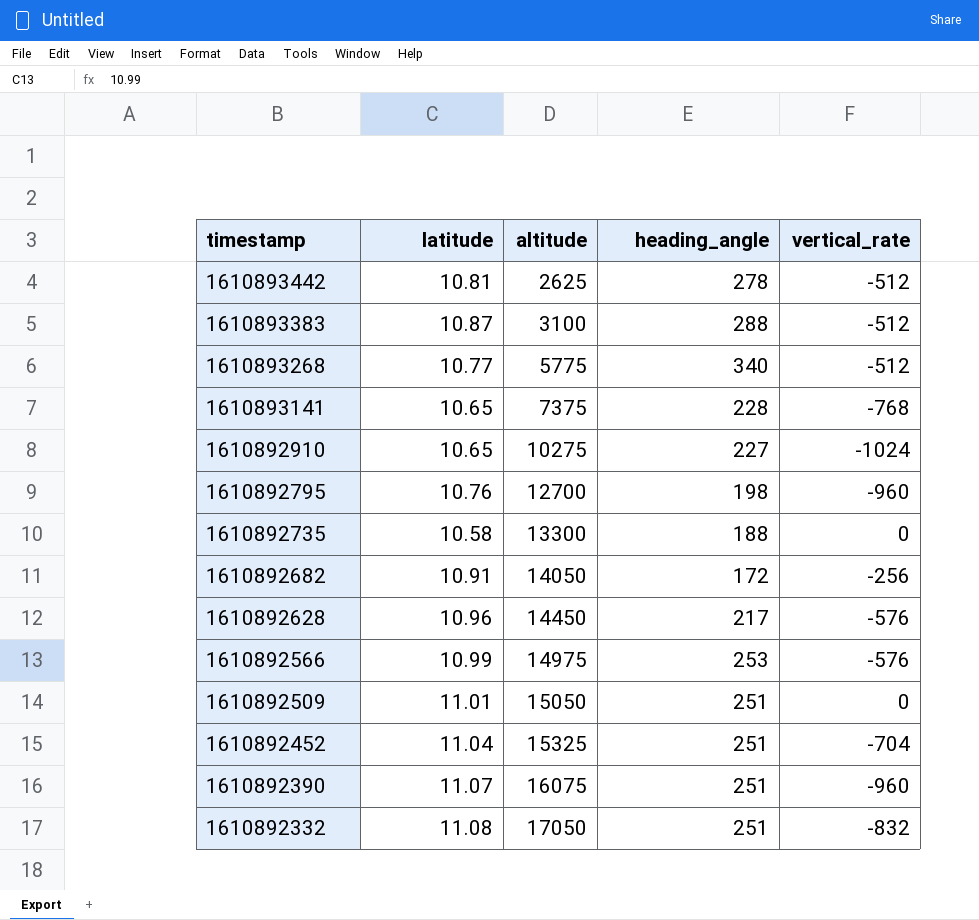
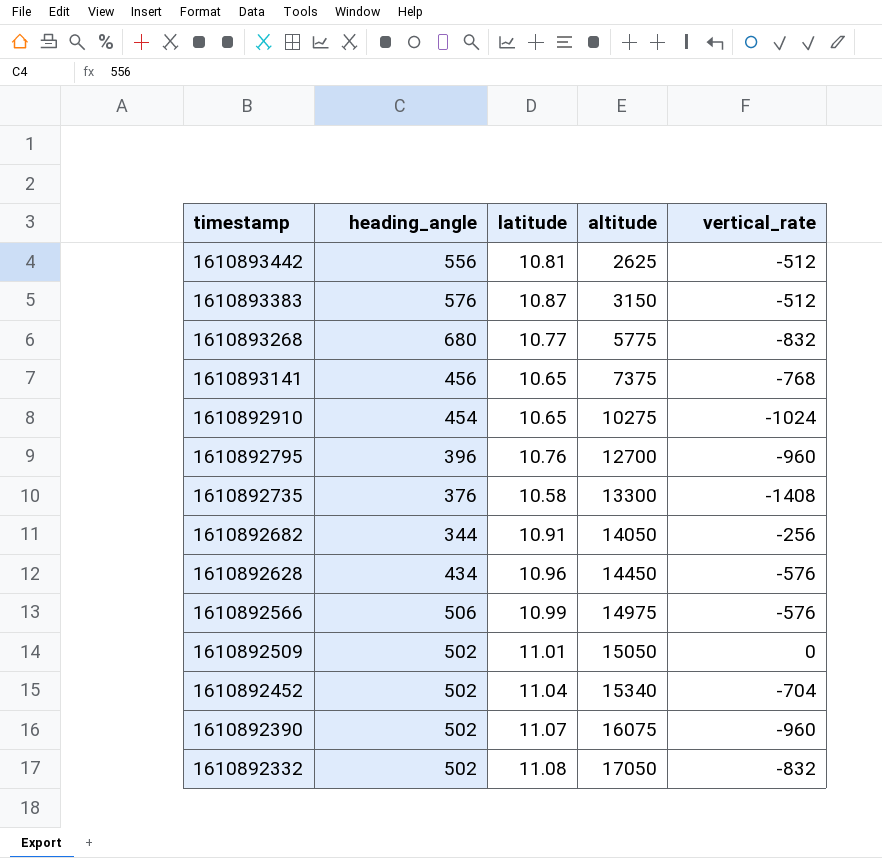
column heading_angle | position: 4 -> 2
1610893442 | heading_angle: 278 -> 556
1610893383 | heading_angle: 288 -> 576
1610893383 | altitude: 3100 -> 3150
1610893268 | heading_angle: 340 -> 680
1610893268 | vertical_rate: -512 -> -832
1610893141 | heading_angle: 228 -> 456
1610892910 | heading_angle: 227 -> 454
1610892795 | heading_angle: 198 -> 396
1610892735 | heading_angle: 188 -> 376
1610892735 | vertical_rate: 0 -> -1408
1610892682 | heading_angle: 172 -> 344
1610892628 | heading_angle: 217 -> 434
1610892566 | heading_angle: 253 -> 506
1610892509 | heading_angle: 251 -> 502
1610892452 | heading_angle: 251 -> 502
1610892452 | altitude: 15325 -> 15340
1610892390 | heading_angle: 251 -> 502
1610892332 | heading_angle: 251 -> 502

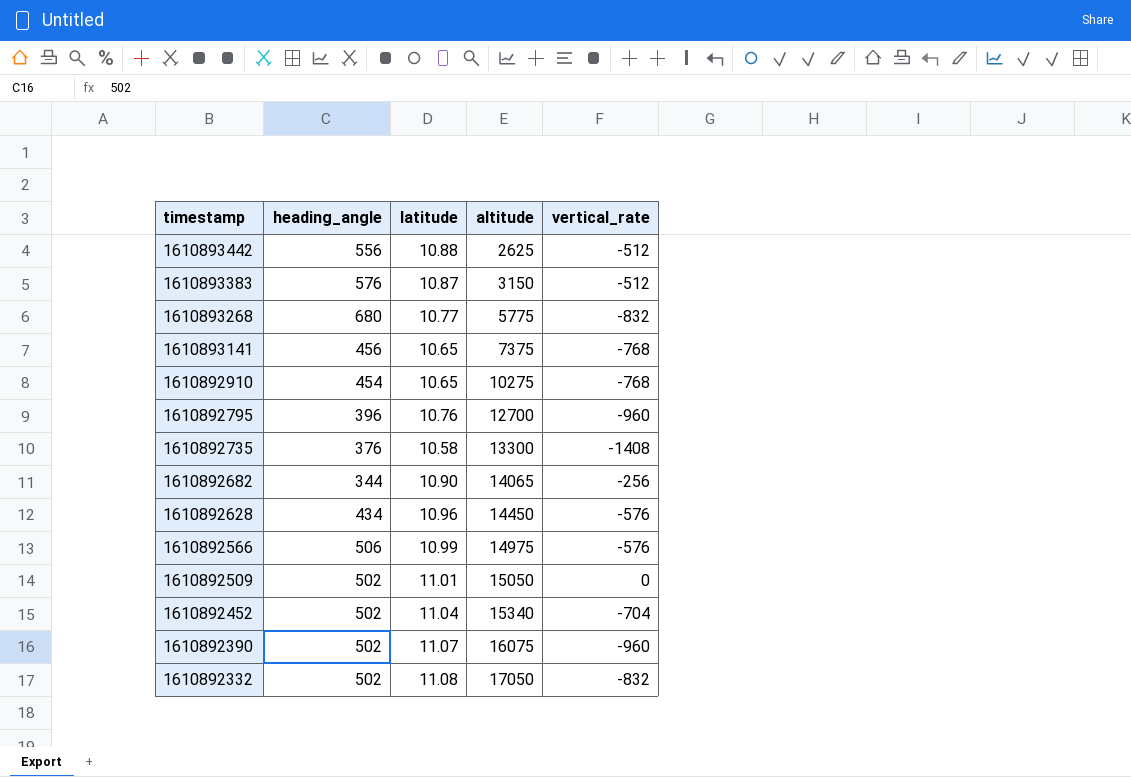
1610893442 | latitude: 10.81 -> 10.88
1610892910 | vertical_rate: -1024 -> -768
1610892682 | latitude: 10.91 -> 10.90
1610892682 | altitude: 14050 -> 14065

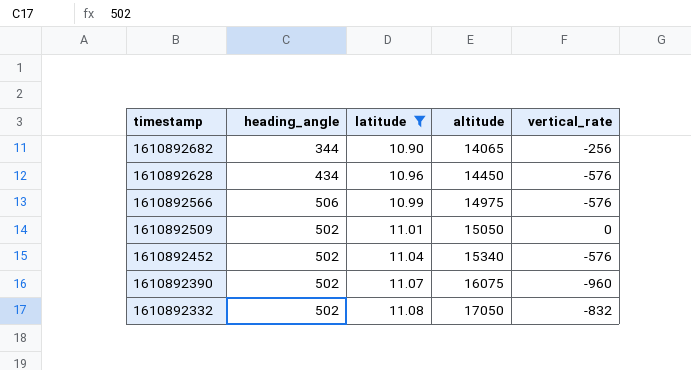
filter: none -> latitude >= 10.90
1610892452 | vertical_rate: -704 -> -576

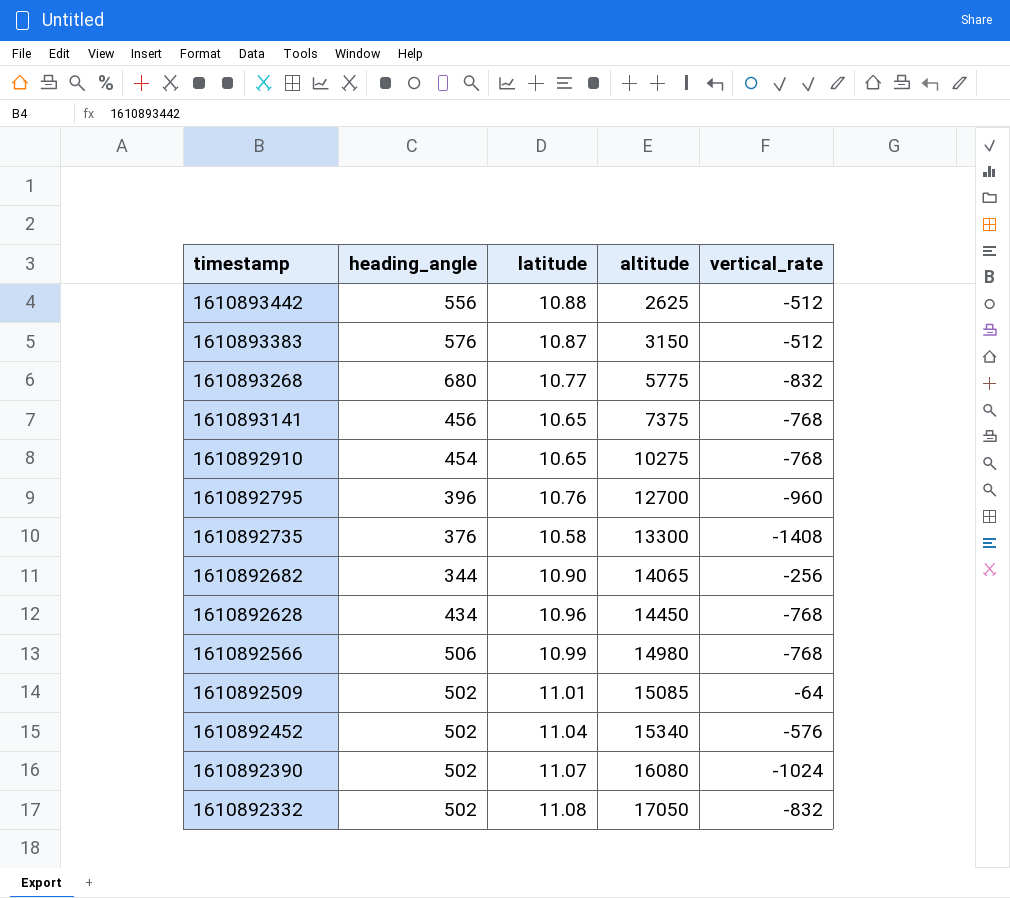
filter: latitude >= 10.90 -> none
1610892628 | vertical_rate: -576 -> -768
1610892566 | altitude: 14975 -> 14980
1610892566 | vertical_rate: -576 -> -768
1610892509 | altitude: 15050 -> 15085
1610892509 | vertical_rate: 0 -> -64
1610892390 | altitude: 16075 -> 16080
1610892390 | vertical_rate: -960 -> -1024

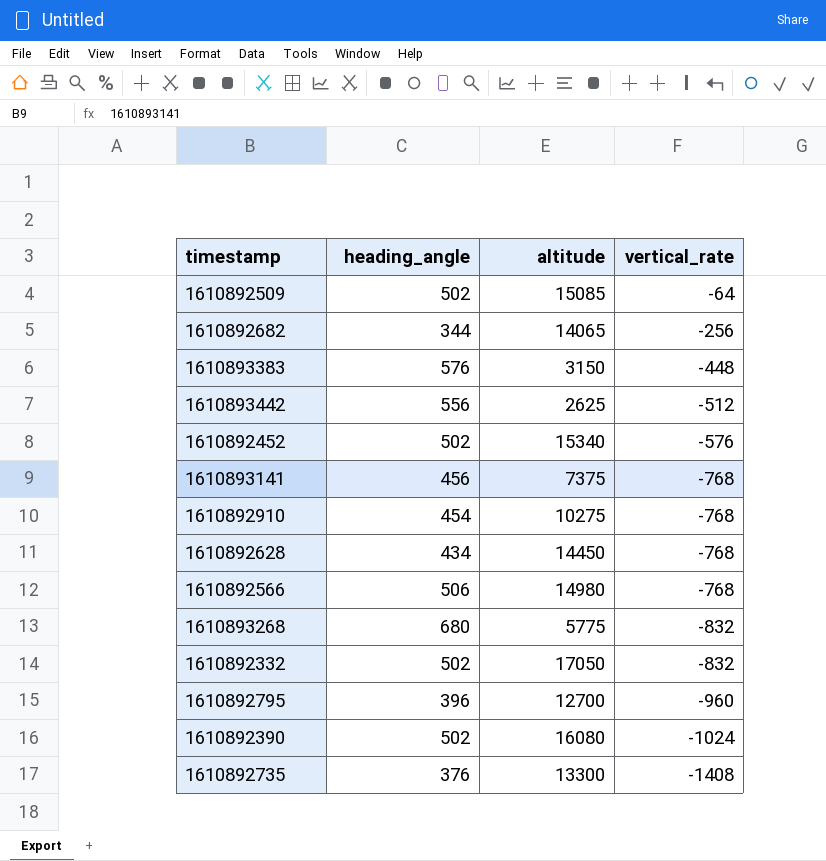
row order: timestamp descending -> vertical_rate descending
column latitude | position: 3 -> none
1610893383 | vertical_rate: -512 -> -448

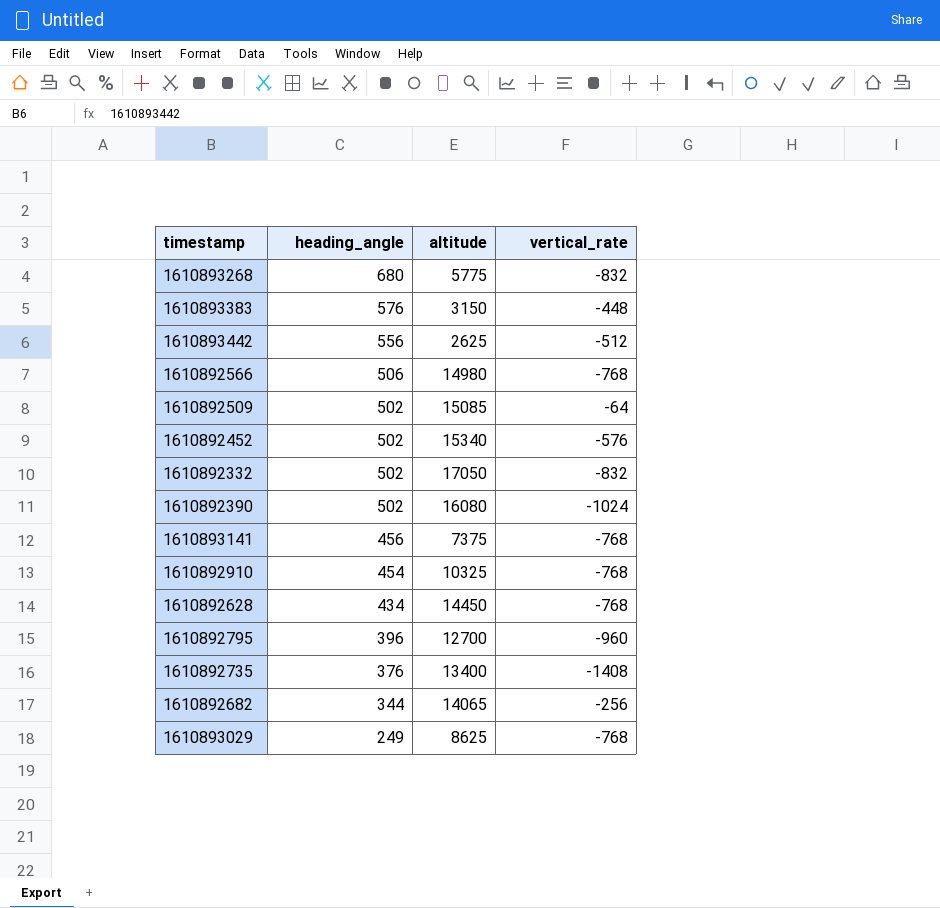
row order: vertical_rate descending -> heading_angle descending
1610892910 | altitude: 10275 -> 10325
1610892735 | altitude: 13300 -> 13400
row 1610893029: none -> 249 | 8625 | -768

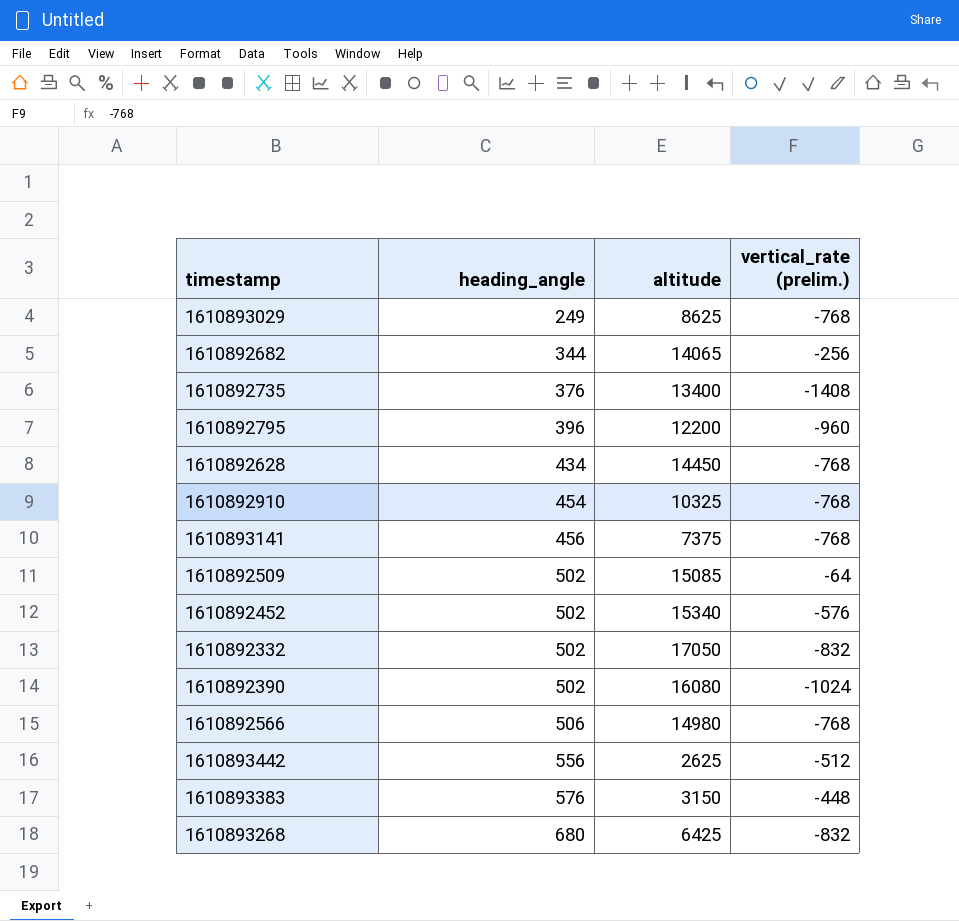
row order: heading_angle descending -> heading_angle ascending
column name: vertical_rate -> vertical_rate (prelim.)
1610892795 | altitude: 12700 -> 12200
1610893268 | altitude: 5775 -> 6425

